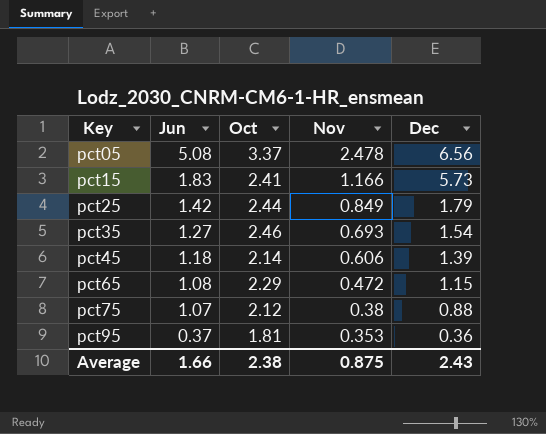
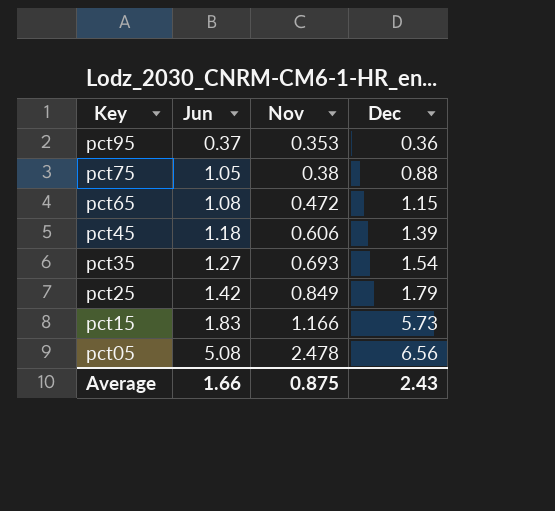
row order: Key ascending -> Key descending
column Oct | position: 3 -> none
pct75 | Jun: 1.07 -> 1.05

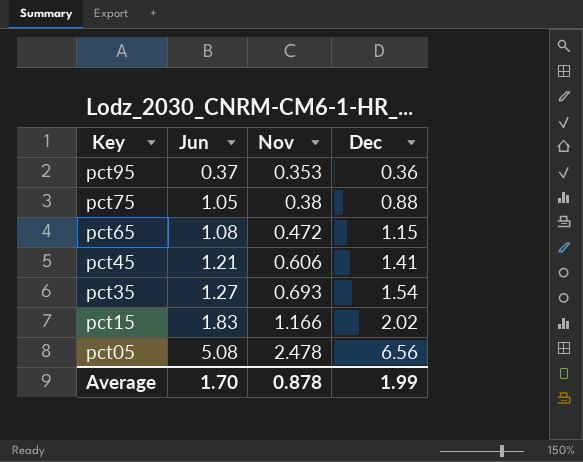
row pct25: 1.42 | 0.849 | 1.79 -> none
pct45 | Jun: 1.18 -> 1.21
pct45 | Dec: 1.39 -> 1.41
pct15 | Dec: 5.73 -> 2.02
Average | Jun: 1.66 -> 1.70
Average | Nov: 0.875 -> 0.878
Average | Dec: 2.43 -> 1.99

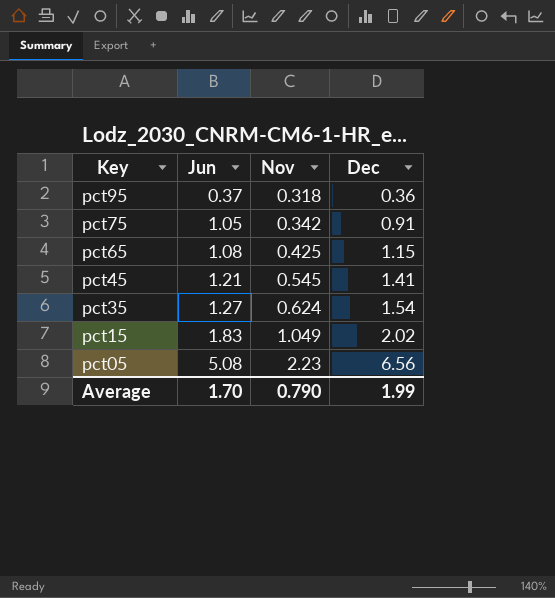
pct95 | Nov: 0.353 -> 0.318
pct75 | Nov: 0.38 -> 0.342
pct75 | Dec: 0.88 -> 0.91
pct65 | Nov: 0.472 -> 0.425
pct45 | Nov: 0.606 -> 0.545
pct35 | Nov: 0.693 -> 0.624
pct15 | Nov: 1.166 -> 1.049
pct05 | Nov: 2.478 -> 2.23
Average | Nov: 0.878 -> 0.790

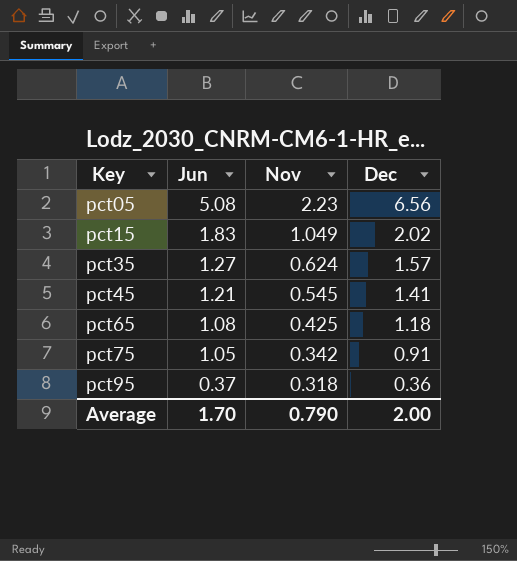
row order: Key descending -> Key ascending
pct35 | Dec: 1.54 -> 1.57
pct65 | Dec: 1.15 -> 1.18
Average | Dec: 1.99 -> 2.00

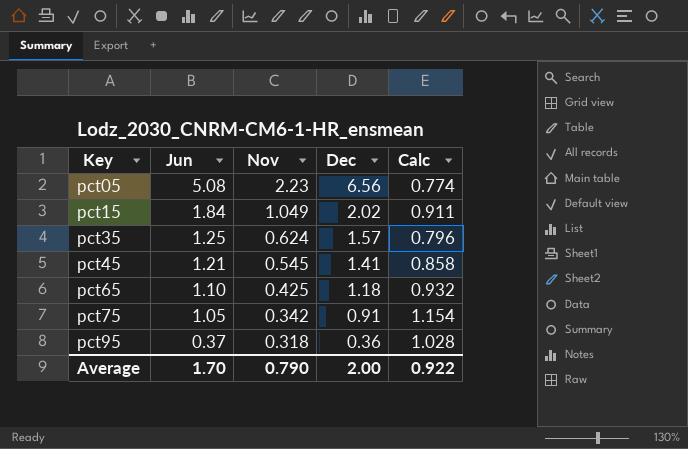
column Calc | formula: none -> [Jun] / [Dec]
pct15 | Jun: 1.83 -> 1.84
pct35 | Jun: 1.27 -> 1.25
pct65 | Jun: 1.08 -> 1.10

